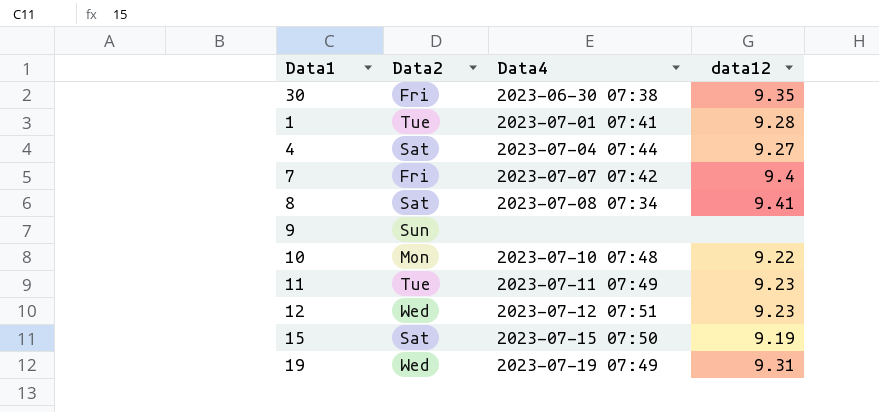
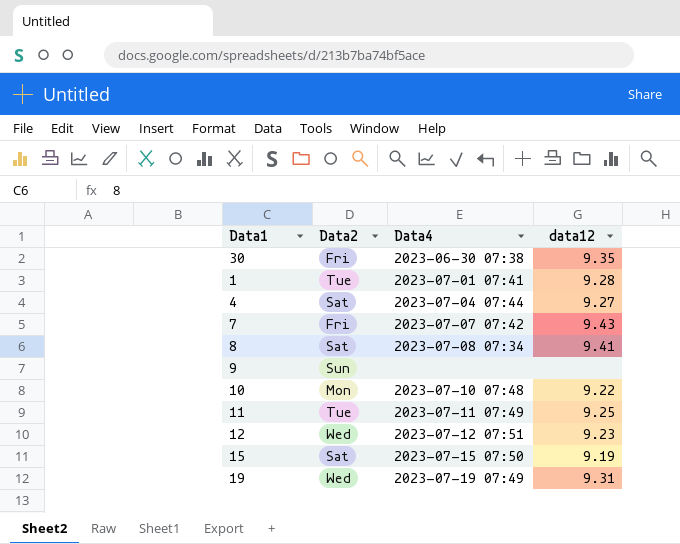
7 | data12: 9.4 -> 9.43
11 | data12: 9.23 -> 9.25

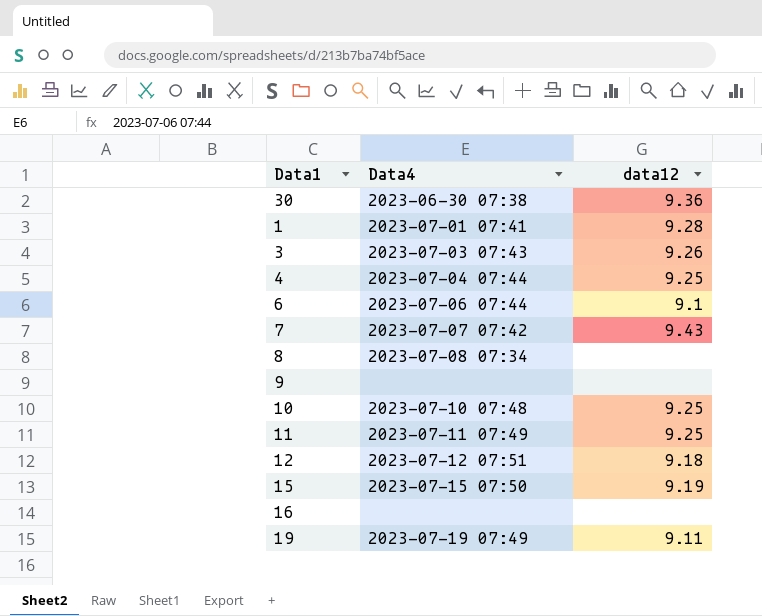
column Data2 | position: 2 -> none
30 | data12: 9.35 -> 9.36
row 3: none -> 2023-07-03 07:43 | 9.26
4 | data12: 9.27 -> 9.25
row 6: none -> 2023-07-06 07:44 | 9.1
8 | data12: 9.41 -> none
10 | data12: 9.22 -> 9.25
12 | data12: 9.23 -> 9.18
row 16: none -> none | none
19 | data12: 9.31 -> 9.11

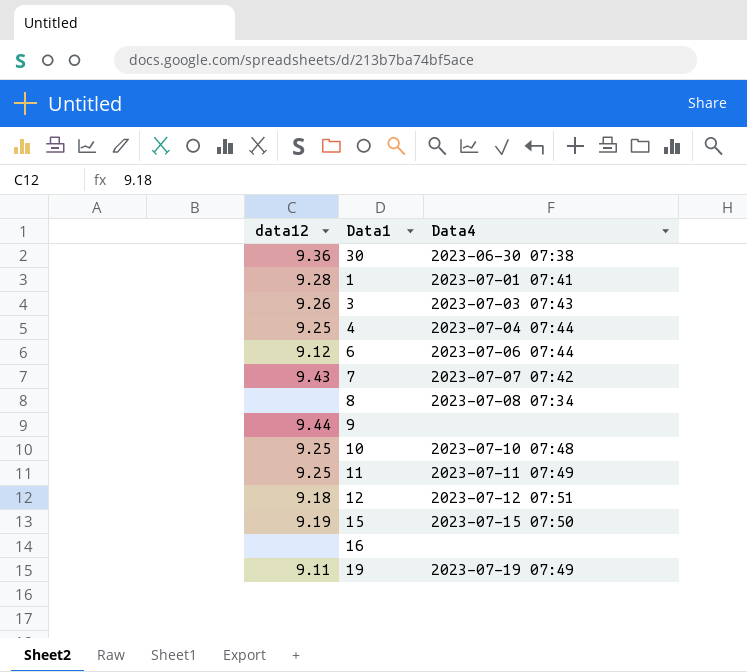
column data12 | position: 3 -> 1
6 | data12: 9.1 -> 9.12
9 | data12: none -> 9.44

